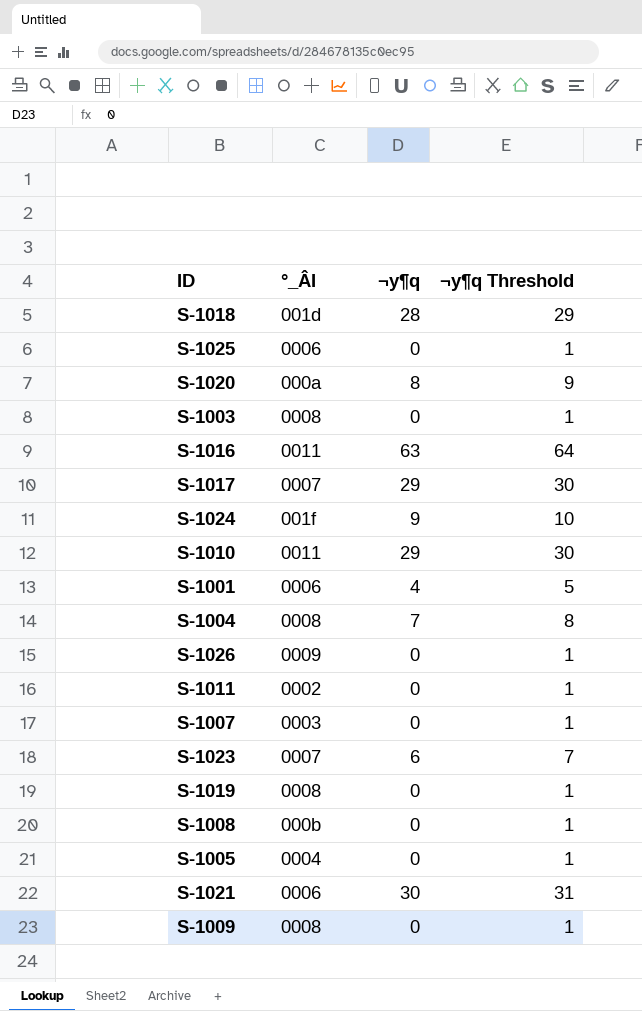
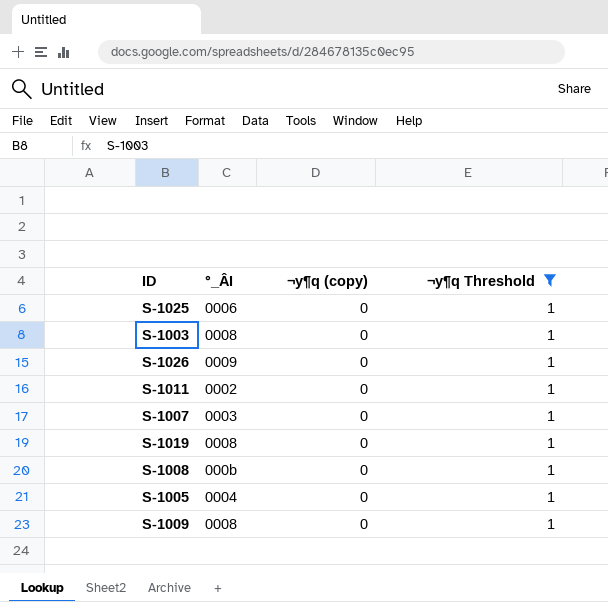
filter: none -> ¬y¶q Threshold = 1
column name: ¬y¶q -> ¬y¶q (copy)

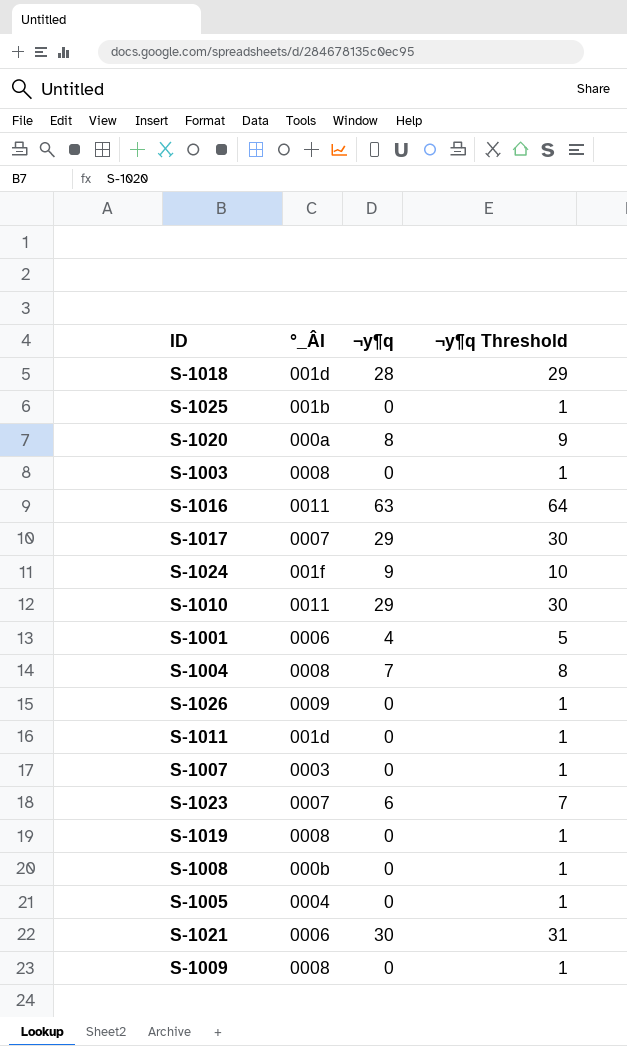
filter: ¬y¶q Threshold = 1 -> none
column name: ¬y¶q (copy) -> ¬y¶q
S-1025 | °_ÂI: 0006 -> 001b
S-1011 | °_ÂI: 0002 -> 001d

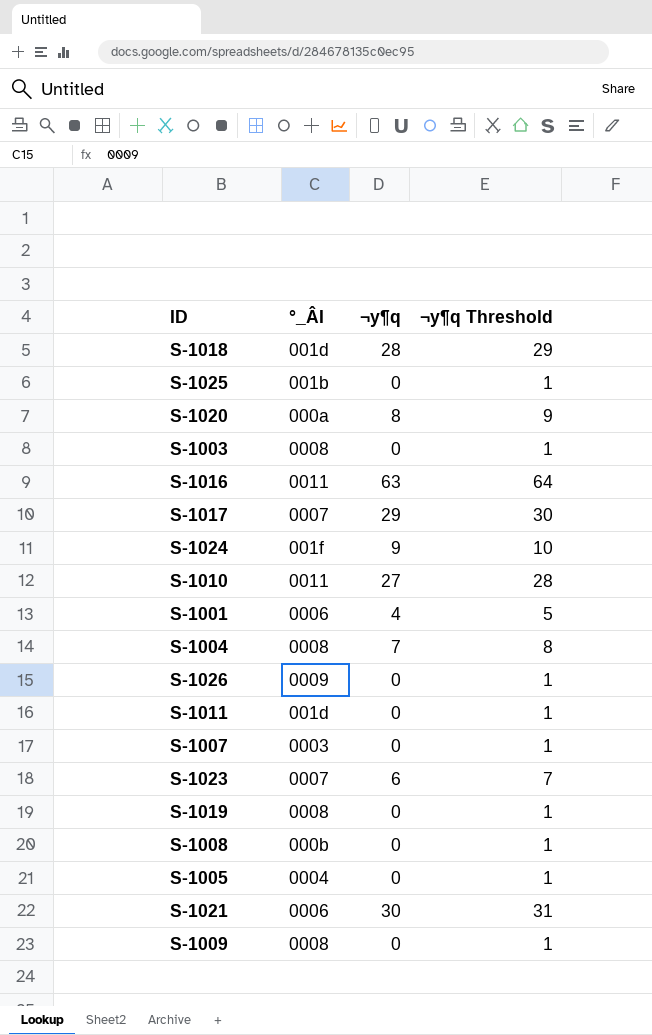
S-1010 | ¬y¶q: 29 -> 27
S-1010 | ¬y¶q Threshold: 30 -> 28

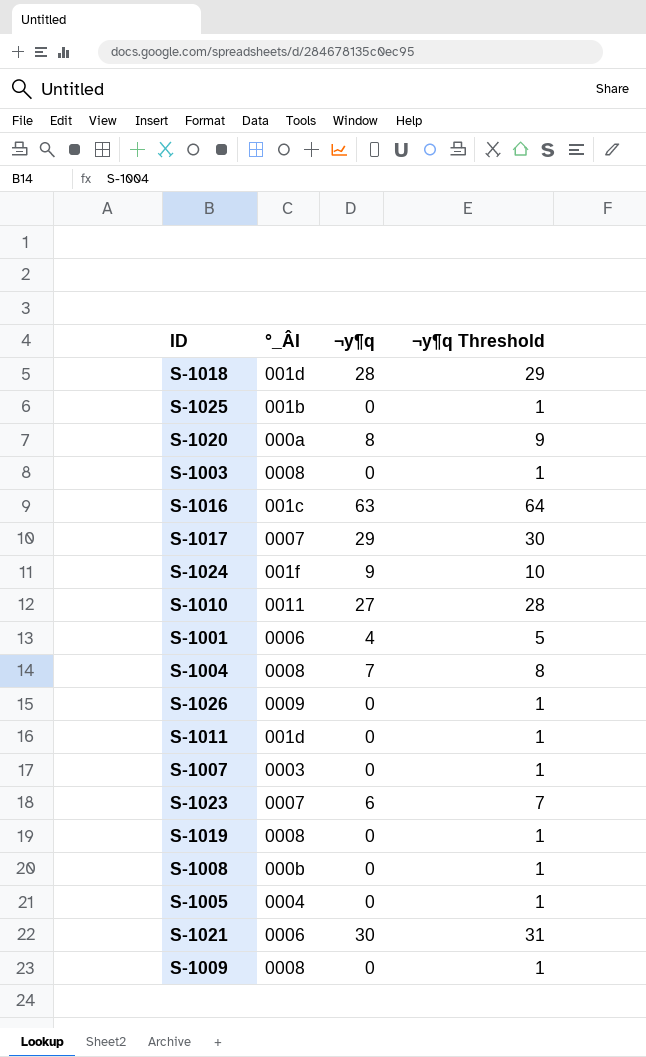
S-1016 | °_ÂI: 0011 -> 001c

